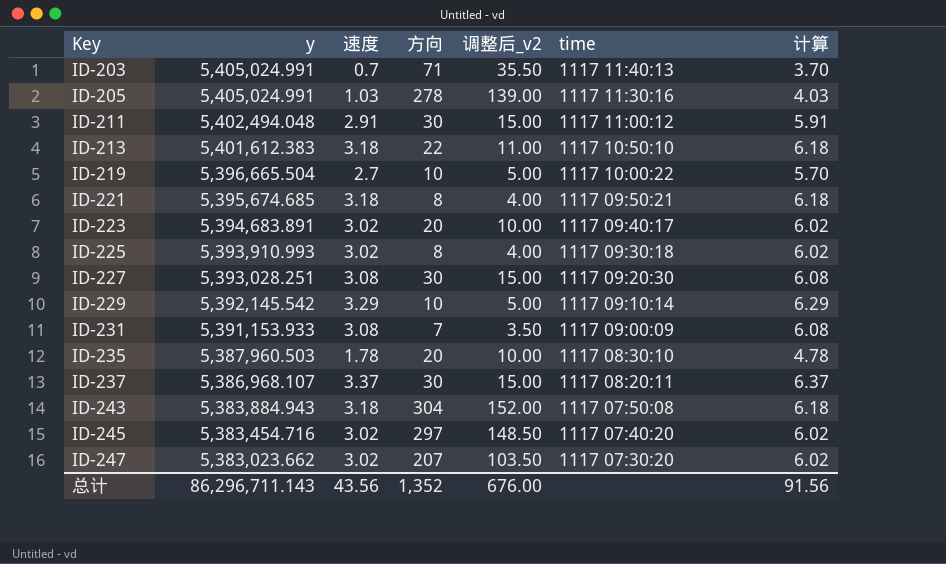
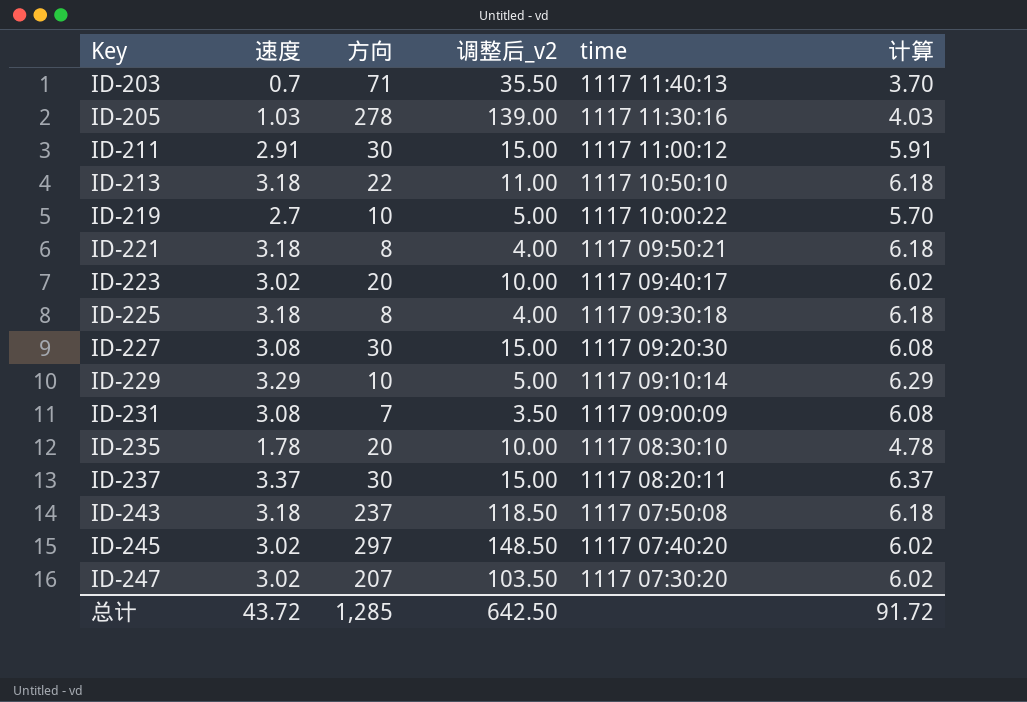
column y | position: 2 -> none
ID-225 | 速度: 3.02 -> 3.18
ID-225 | 计算: 6.02 -> 6.18
ID-243 | 方向: 304 -> 237
ID-243 | 调整后_v2: 152.00 -> 118.50
总计 | 速度: 43.56 -> 43.72
总计 | 方向: 1,352 -> 1,285
总计 | 调整后_v2: 676.00 -> 642.50
总计 | 计算: 91.56 -> 91.72

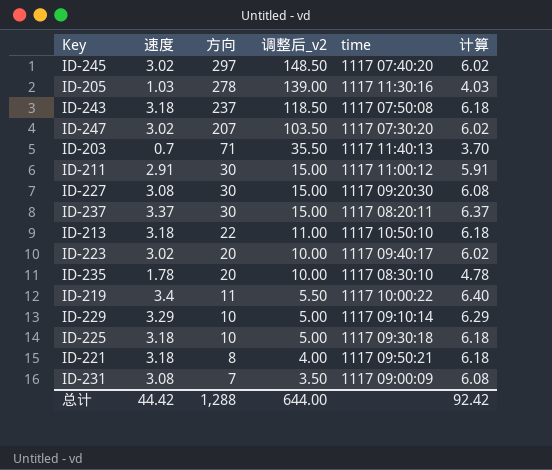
row order: Key ascending -> 方向 descending
ID-219 | 速度: 2.7 -> 3.4
ID-219 | 方向: 10 -> 11
ID-219 | 调整后_v2: 5.00 -> 5.50
ID-219 | 计算: 5.70 -> 6.40
ID-225 | 方向: 8 -> 10
ID-225 | 调整后_v2: 4.00 -> 5.00
总计 | 速度: 43.72 -> 44.42
总计 | 方向: 1,285 -> 1,288
总计 | 调整后_v2: 642.50 -> 644.00
总计 | 计算: 91.72 -> 92.42

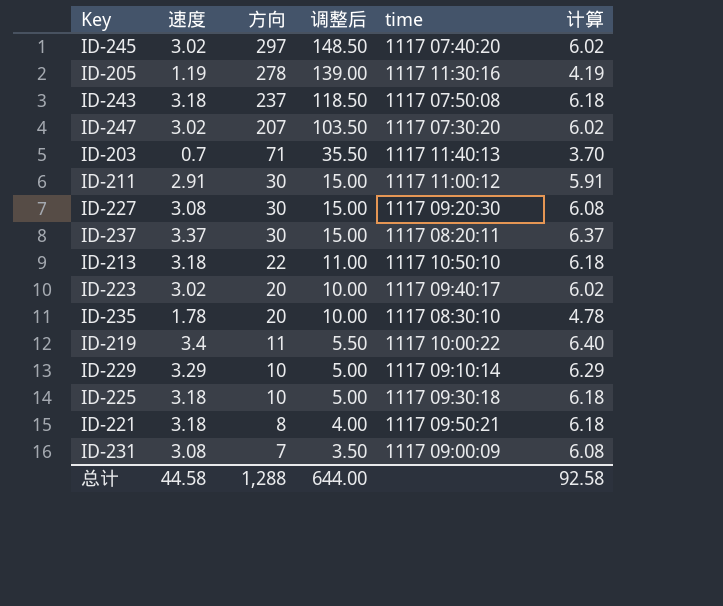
column name: 调整后_v2 -> 调整后
ID-205 | 速度: 1.03 -> 1.19
ID-205 | 计算: 4.03 -> 4.19
总计 | 速度: 44.42 -> 44.58
总计 | 计算: 92.42 -> 92.58

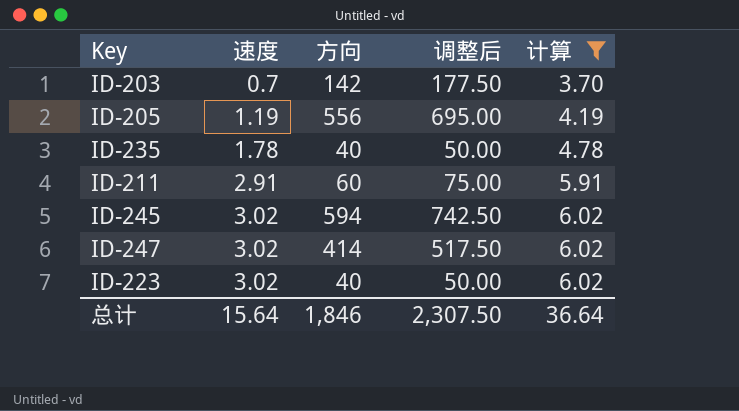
filter: none -> 计算 <= 6.02
row order: 方向 descending -> 速度 ascending
column time | position: 5 -> none
column 调整后 | formula: [方向] * 0.5 -> [方向] * 1.25
ID-203 | 方向: 71 -> 142
ID-205 | 方向: 278 -> 556
ID-235 | 方向: 20 -> 40
ID-211 | 方向: 30 -> 60
ID-245 | 方向: 297 -> 594
ID-247 | 方向: 207 -> 414
ID-223 | 方向: 20 -> 40
总计 | 速度: 44.58 -> 15.64
总计 | 方向: 1,288 -> 1,846
总计 | 调整后: 644.00 -> 2,307.50
总计 | 计算: 92.58 -> 36.64

